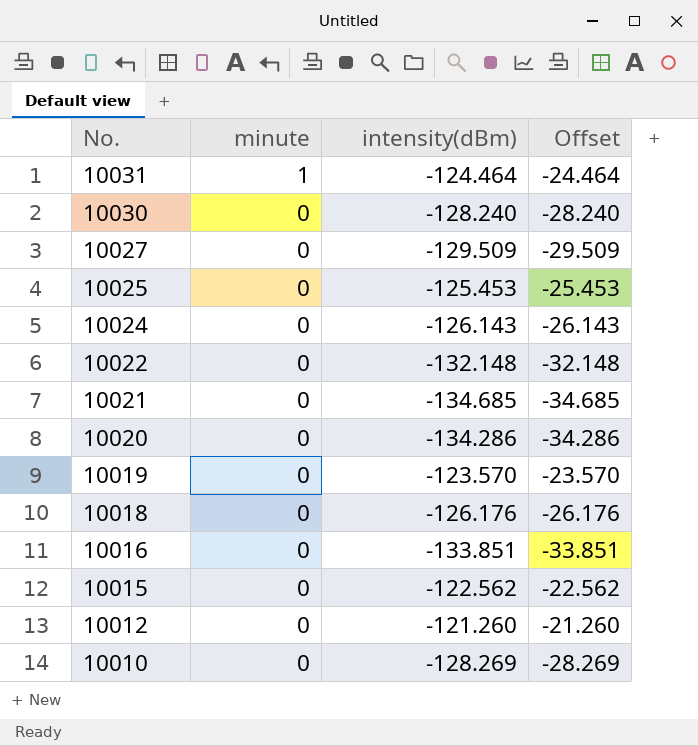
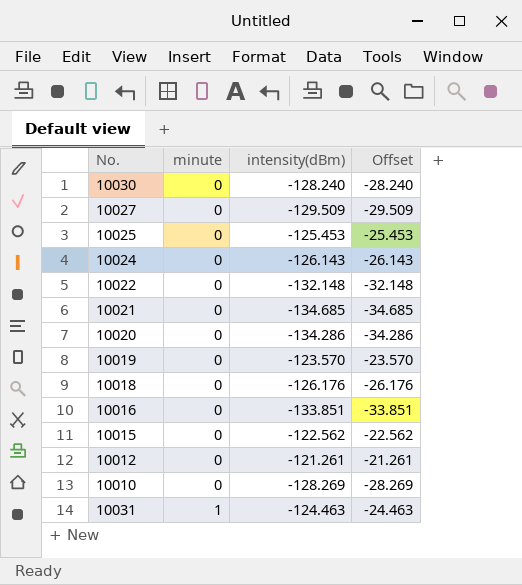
row order: No. descending -> minute ascending
10012 | intensity(dBm): -121.260 -> -121.261
10012 | Offset: -21.260 -> -21.261
10031 | intensity(dBm): -124.464 -> -124.463
10031 | Offset: -24.464 -> -24.463

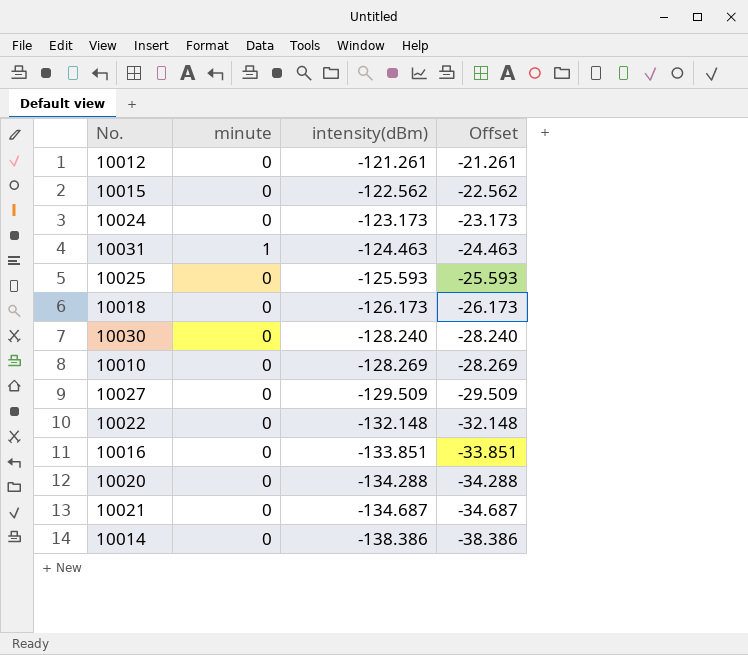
row order: minute ascending -> intensity(dBm) descending
row 10019: 0 | -123.570 | -23.570 -> none
10024 | intensity(dBm): -126.143 -> -123.173
10024 | Offset: -26.143 -> -23.173
10025 | intensity(dBm): -125.453 -> -125.593
10025 | Offset: -25.453 -> -25.593
10018 | intensity(dBm): -126.176 -> -126.173
10018 | Offset: -26.176 -> -26.173
10020 | intensity(dBm): -134.286 -> -134.288
10020 | Offset: -34.286 -> -34.288
10021 | intensity(dBm): -134.685 -> -134.687
10021 | Offset: -34.685 -> -34.687
row 10014: none -> 0 | -138.386 | -38.386

